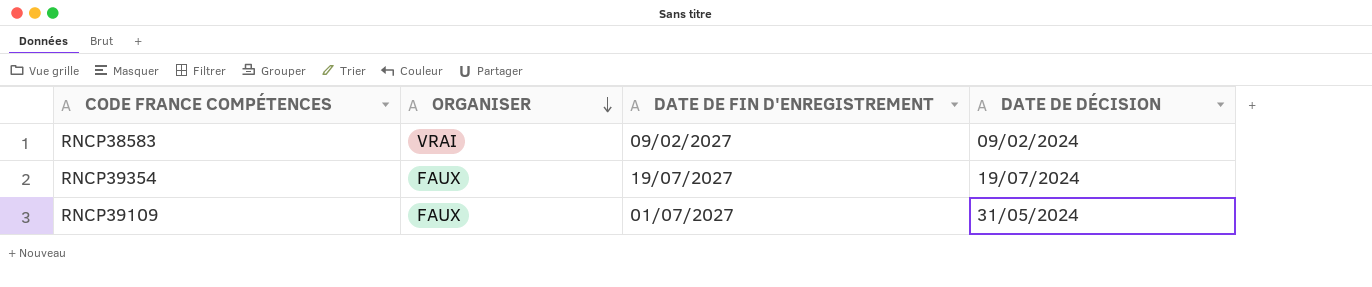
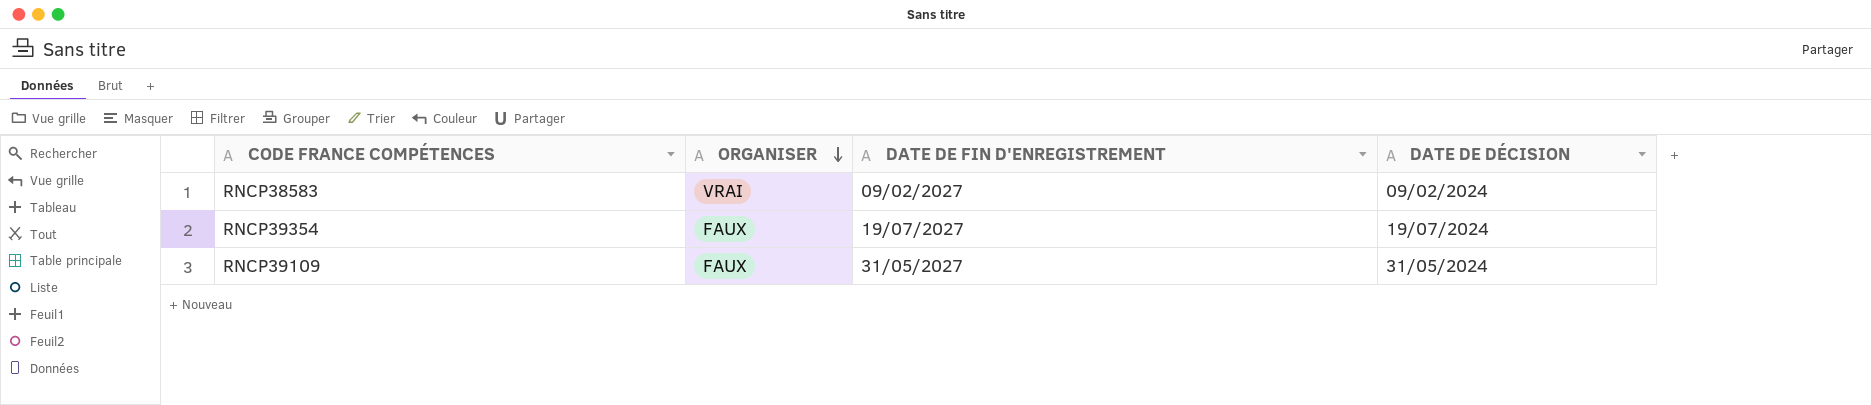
RNCP39109 | DATE DE FIN D'ENREGISTREMENT: 01/07/2027 -> 31/05/2027

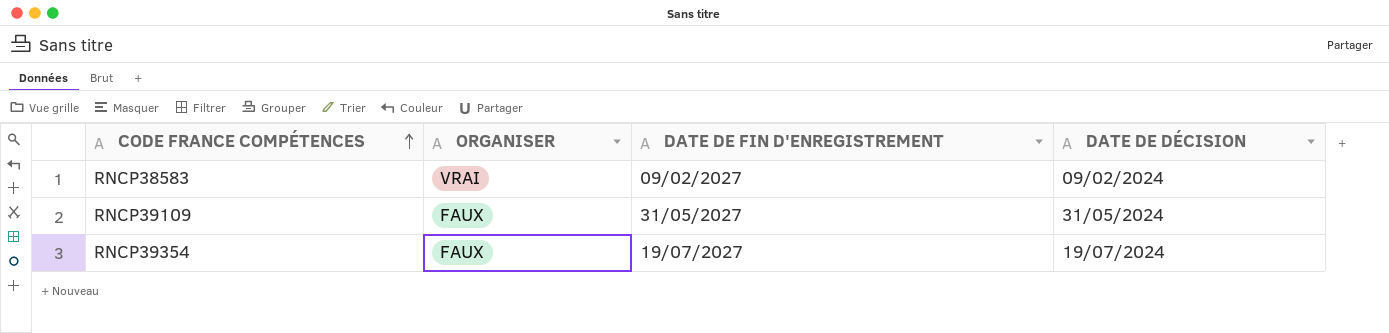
row order: ORGANISER descending -> CODE FRANCE COMPÉTENCES ascending

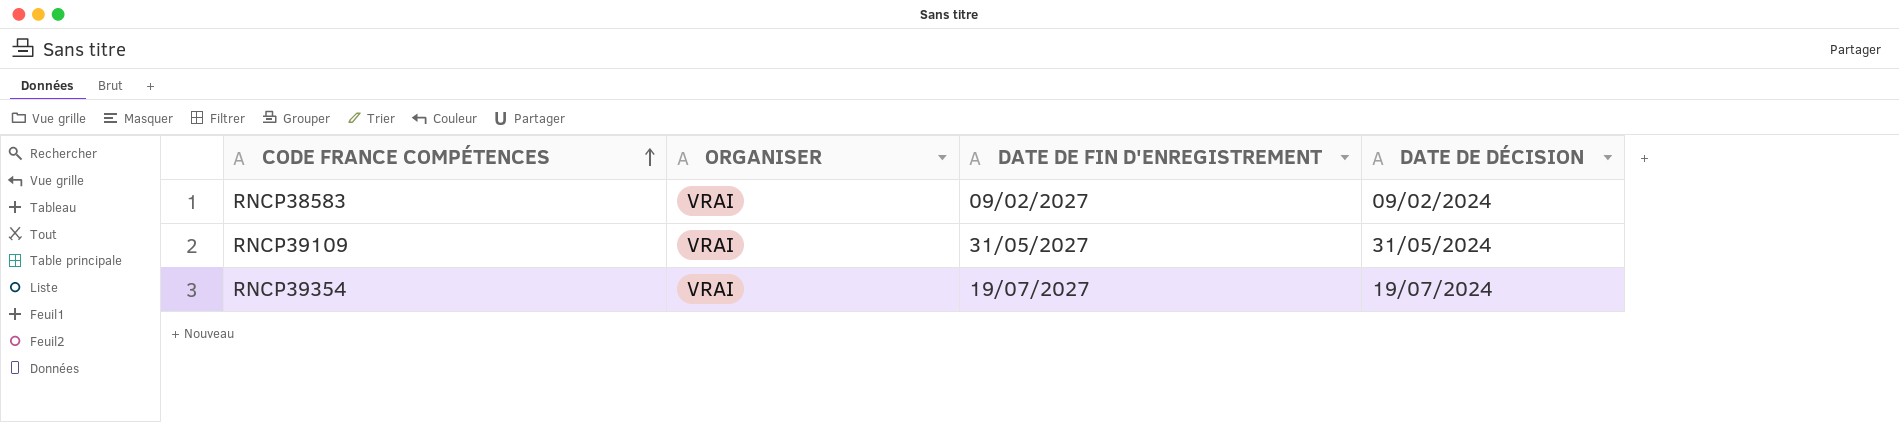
RNCP39109 | ORGANISER: FAUX -> VRAI
RNCP39354 | ORGANISER: FAUX -> VRAI

